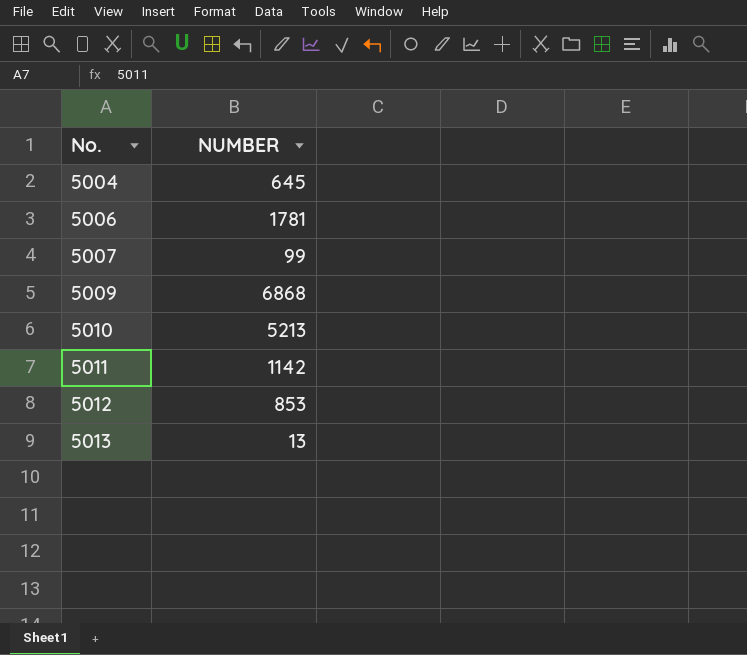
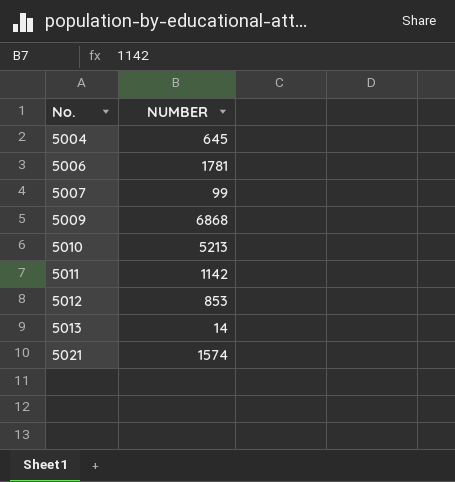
5013 | NUMBER: 13 -> 14
row 5021: none -> 1574

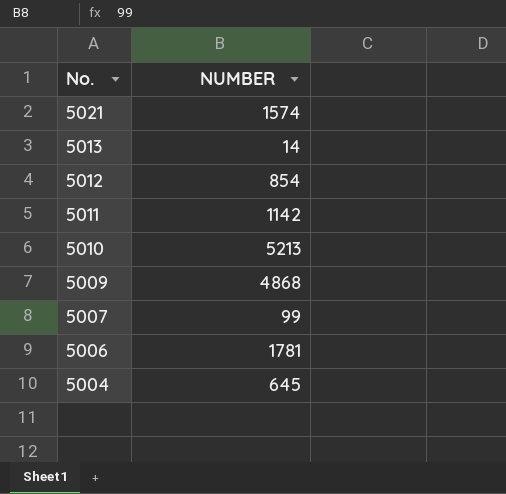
row order: No. ascending -> No. descending
5012 | NUMBER: 853 -> 854
5009 | NUMBER: 6868 -> 4868

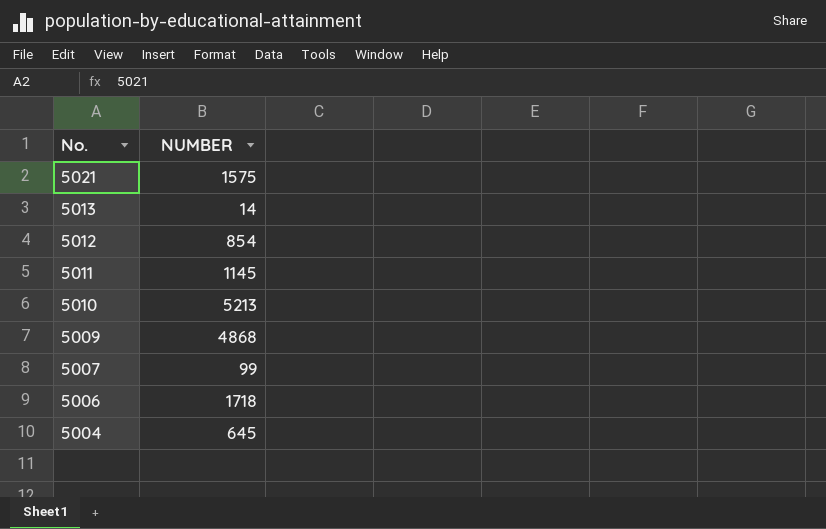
5021 | NUMBER: 1574 -> 1575
5011 | NUMBER: 1142 -> 1145
5006 | NUMBER: 1781 -> 1718

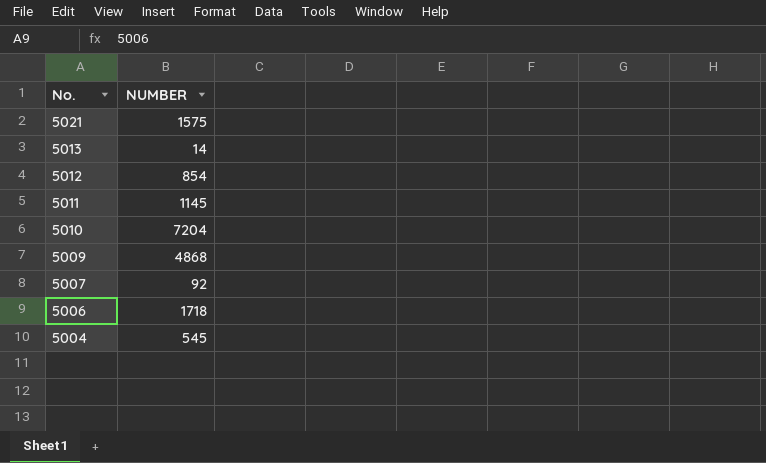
5010 | NUMBER: 5213 -> 7204
5007 | NUMBER: 99 -> 92
5004 | NUMBER: 645 -> 545

